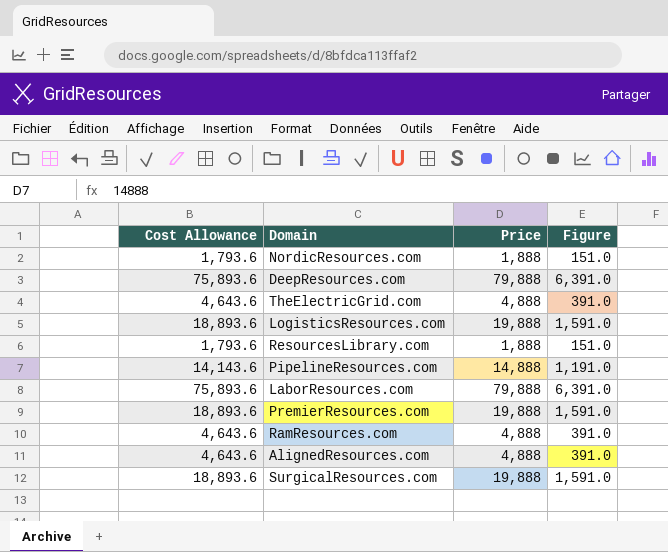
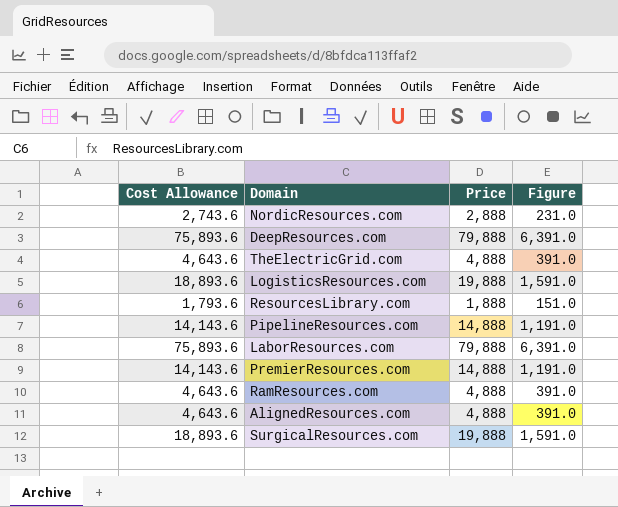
NordicResources.com | Cost Allowance: 1,793.6 -> 2,743.6
NordicResources.com | Price: 1,888 -> 2,888
NordicResources.com | Figure: 151.0 -> 231.0
PremierResources.com | Cost Allowance: 18,893.6 -> 14,143.6
PremierResources.com | Price: 19,888 -> 14,888
PremierResources.com | Figure: 1,591.0 -> 1,191.0

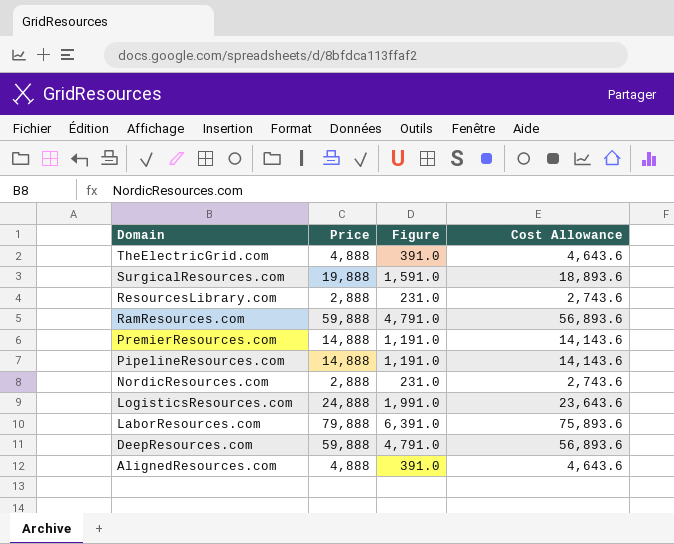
row order: none -> Domain descending
column Cost Allowance | position: 1 -> 4
ResourcesLibrary.com | Price: 1,888 -> 2,888
ResourcesLibrary.com | Figure: 151.0 -> 231.0
ResourcesLibrary.com | Cost Allowance: 1,793.6 -> 2,743.6
RamResources.com | Price: 4,888 -> 59,888
RamResources.com | Figure: 391.0 -> 4,791.0
RamResources.com | Cost Allowance: 4,643.6 -> 56,893.6
LogisticsResources.com | Price: 19,888 -> 24,888
LogisticsResources.com | Figure: 1,591.0 -> 1,991.0
LogisticsResources.com | Cost Allowance: 18,893.6 -> 23,643.6
DeepResources.com | Price: 79,888 -> 59,888
DeepResources.com | Figure: 6,391.0 -> 4,791.0
DeepResources.com | Cost Allowance: 75,893.6 -> 56,893.6

